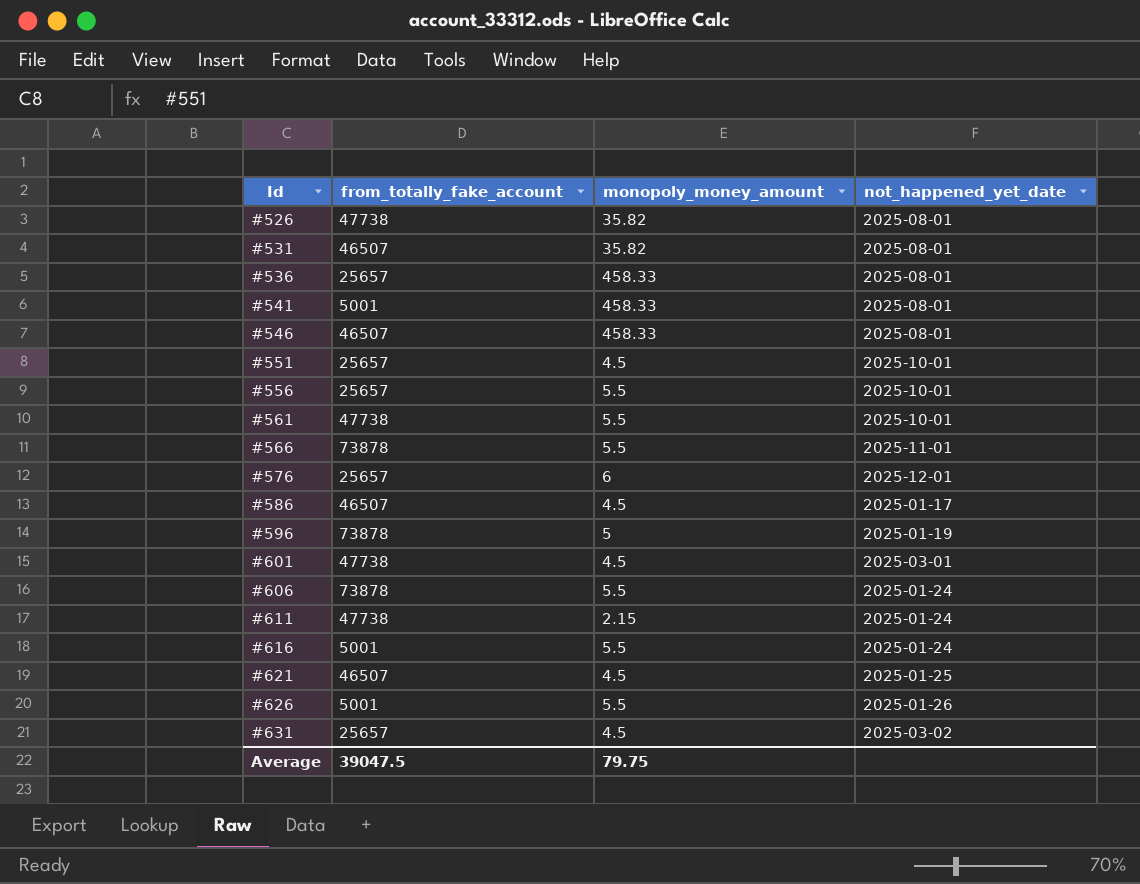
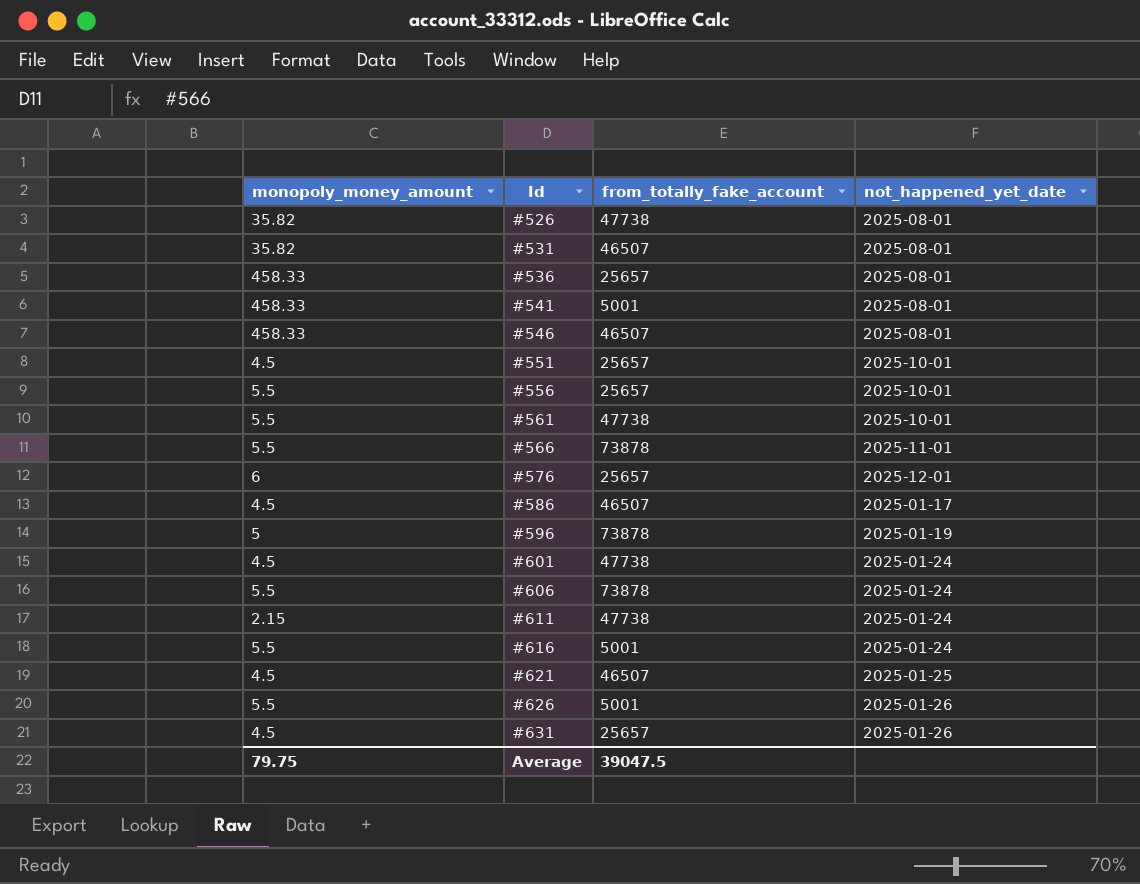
column monopoly_money_amount | position: 3 -> 1
#601 | not_happened_yet_date: 2025-03-01 -> 2025-01-24
#631 | not_happened_yet_date: 2025-03-02 -> 2025-01-26

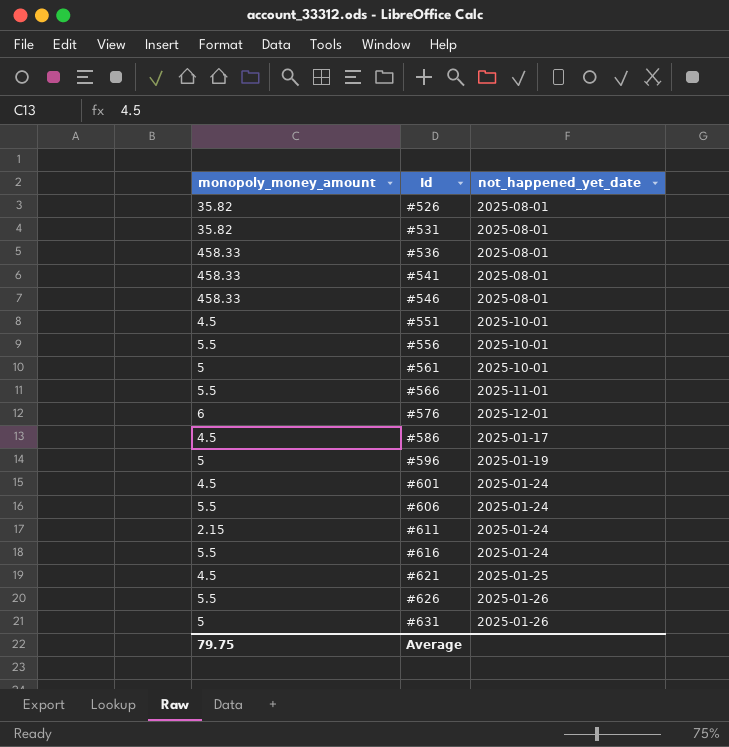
column from_totally_fake_account | position: 3 -> none
#561 | monopoly_money_amount: 5.5 -> 5
#631 | monopoly_money_amount: 4.5 -> 5

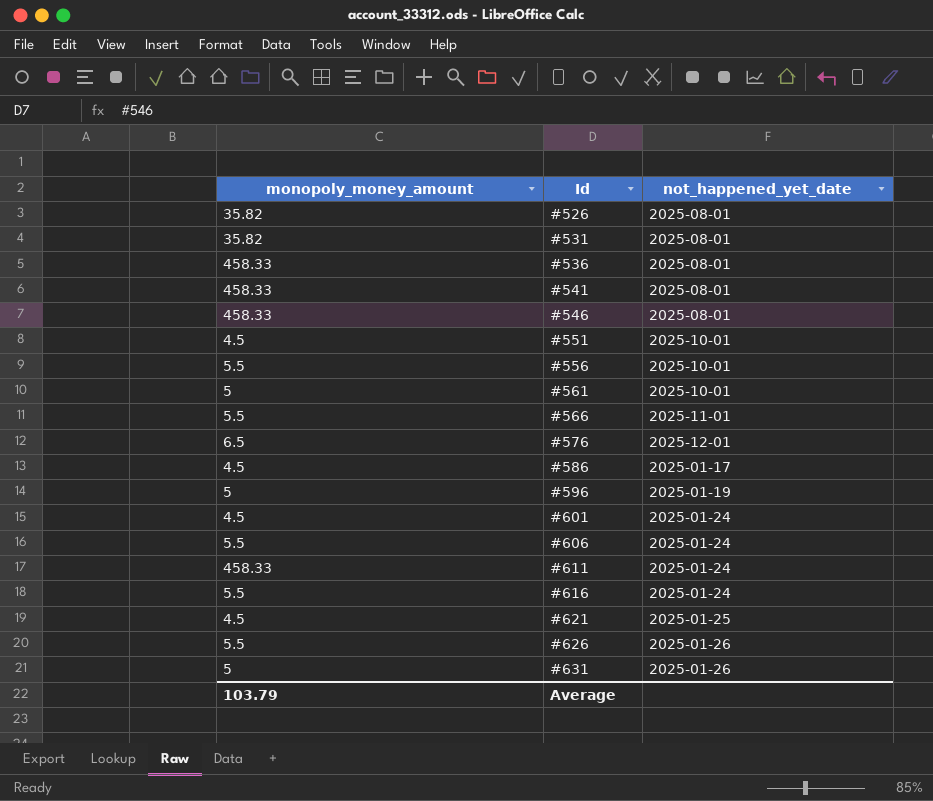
#576 | monopoly_money_amount: 6 -> 6.5
#611 | monopoly_money_amount: 2.15 -> 458.33
Average | monopoly_money_amount: 79.75 -> 103.79

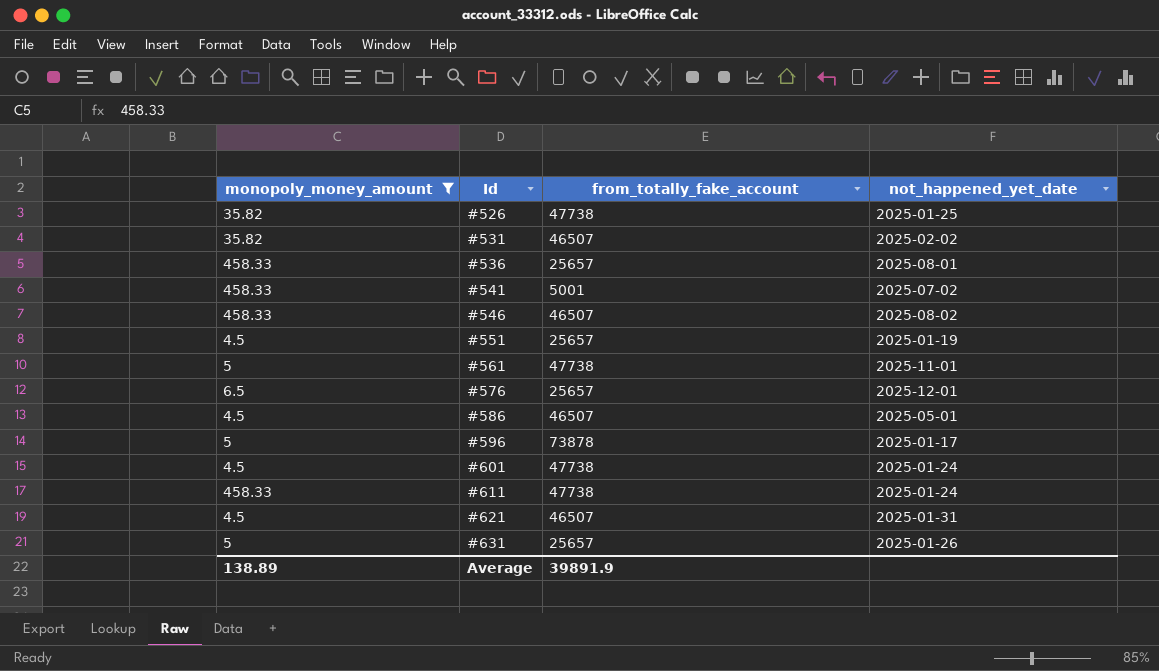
filter: none -> monopoly_money_amount != 5.5
column from_totally_fake_account | position: none -> 3
#526 | not_happened_yet_date: 2025-08-01 -> 2025-01-25
#531 | not_happened_yet_date: 2025-08-01 -> 2025-02-02
#541 | not_happened_yet_date: 2025-08-01 -> 2025-07-02
#546 | not_happened_yet_date: 2025-08-01 -> 2025-08-02
#551 | not_happened_yet_date: 2025-10-01 -> 2025-01-19
#561 | not_happened_yet_date: 2025-10-01 -> 2025-11-01
#586 | not_happened_yet_date: 2025-01-17 -> 2025-05-01
#596 | not_happened_yet_date: 2025-01-19 -> 2025-01-17
#621 | not_happened_yet_date: 2025-01-25 -> 2025-01-31
Average | monopoly_money_amount: 103.79 -> 138.89

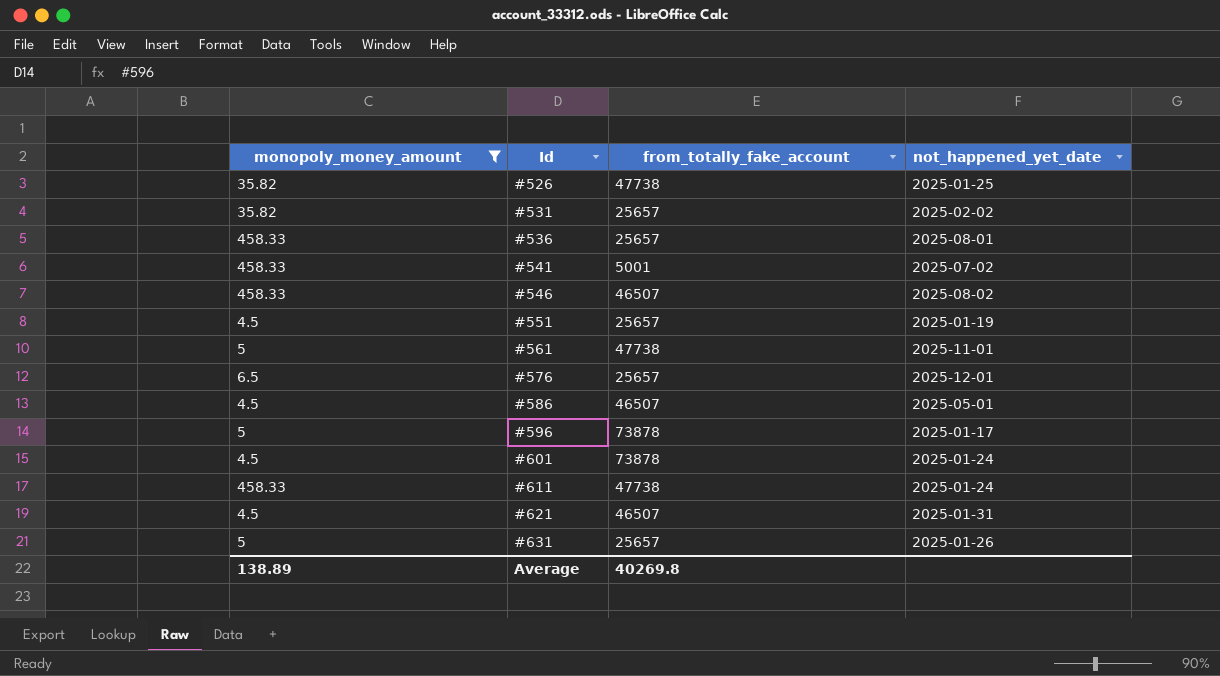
#531 | from_totally_fake_account: 46507 -> 25657
#601 | from_totally_fake_account: 47738 -> 73878
Average | from_totally_fake_account: 39891.9 -> 40269.8

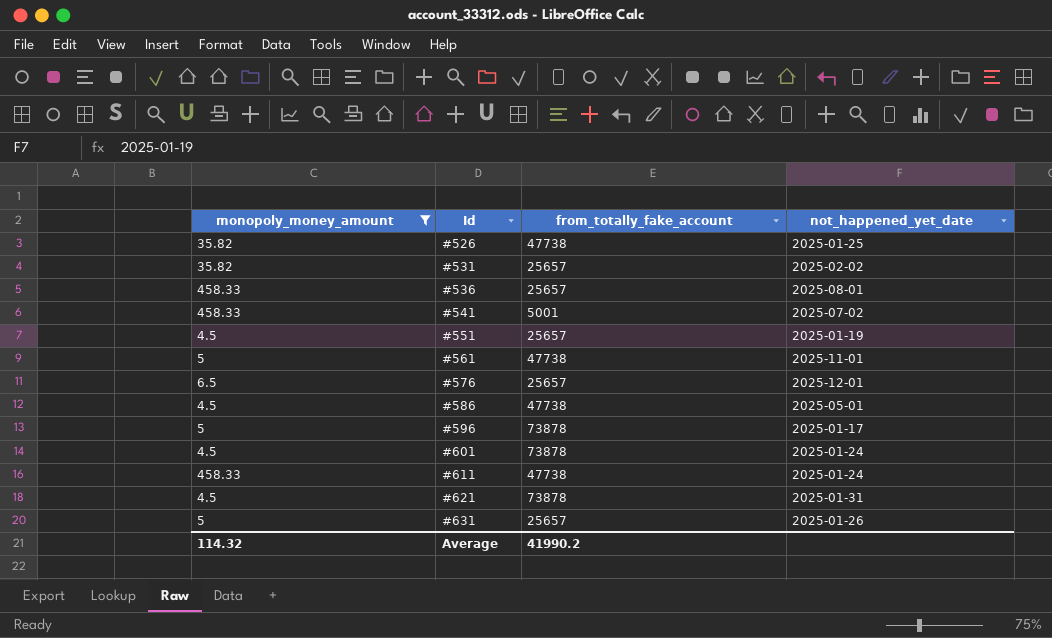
row #546: 458.33 | 46507 | 2025-08-02 -> none
#586 | from_totally_fake_account: 46507 -> 47738
#621 | from_totally_fake_account: 46507 -> 73878
Average | monopoly_money_amount: 138.89 -> 114.32
Average | from_totally_fake_account: 40269.8 -> 41990.2

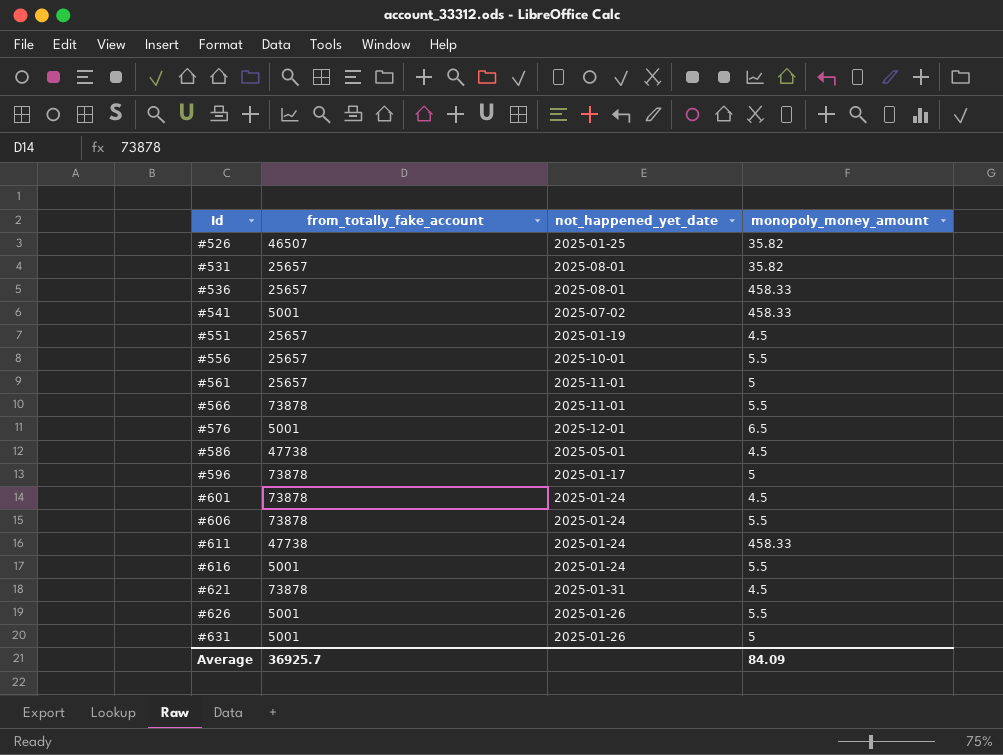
filter: monopoly_money_amount != 5.5 -> none
column monopoly_money_amount | position: 1 -> 4
#526 | from_totally_fake_account: 47738 -> 46507
#531 | not_happened_yet_date: 2025-02-02 -> 2025-08-01
#561 | from_totally_fake_account: 47738 -> 25657
#576 | from_totally_fake_account: 25657 -> 5001
#631 | from_totally_fake_account: 25657 -> 5001
Average | from_totally_fake_account: 41990.2 -> 36925.7
Average | monopoly_money_amount: 114.32 -> 84.09

